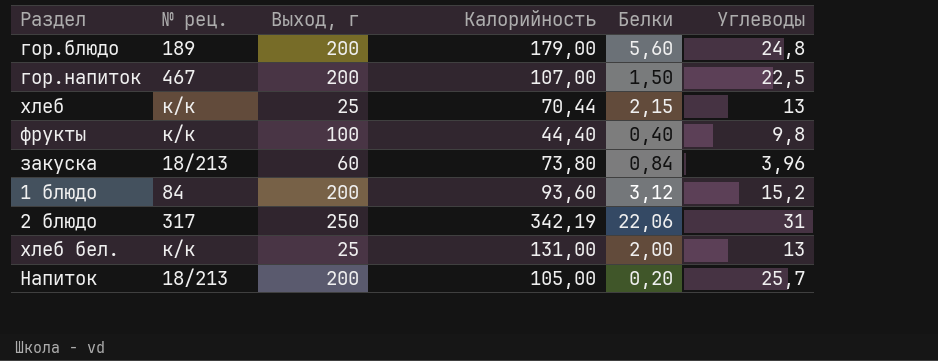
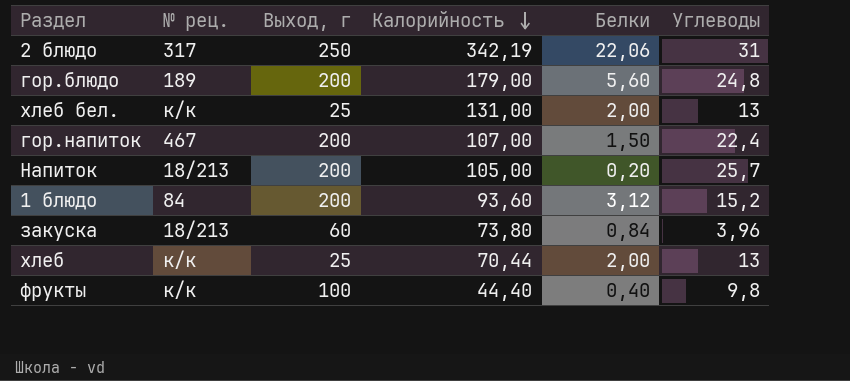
row order: none -> Калорийность descending
гор.напиток | Углеводы: 22,5 -> 22,4
хлеб | Белки: 2,15 -> 2,00

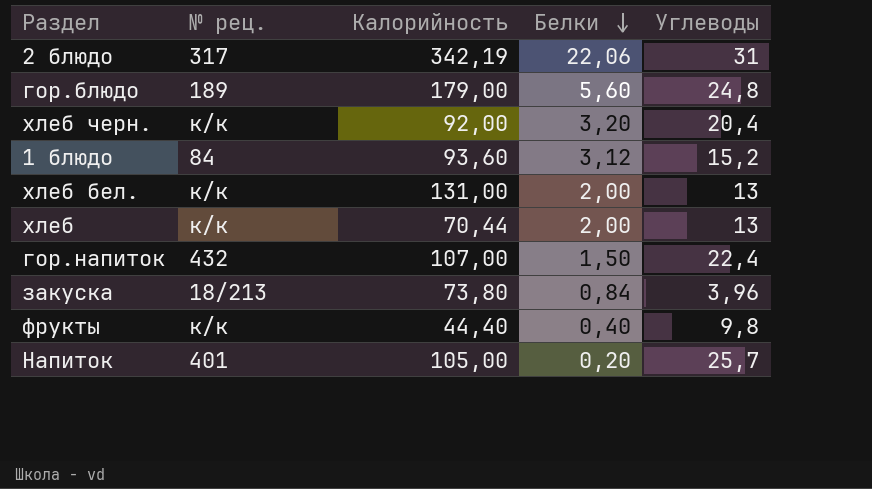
row order: Калорийность descending -> Белки descending
column Выход, г | position: 3 -> none
row хлеб черн.: none -> к/к | 92,00 | 3,20 | 20,4
гор.напиток | № рец.: 467 -> 432
Напиток | № рец.: 18/213 -> 401

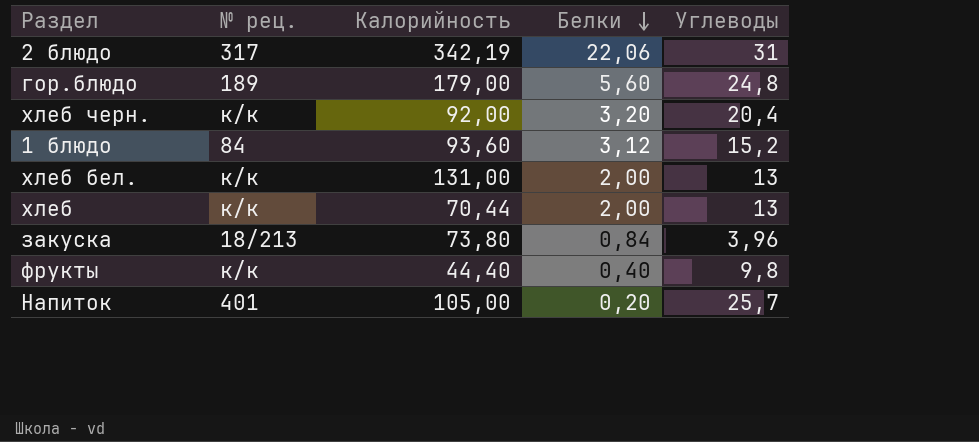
row гор.напиток: 432 | 107,00 | 1,50 | 22,4 -> none

